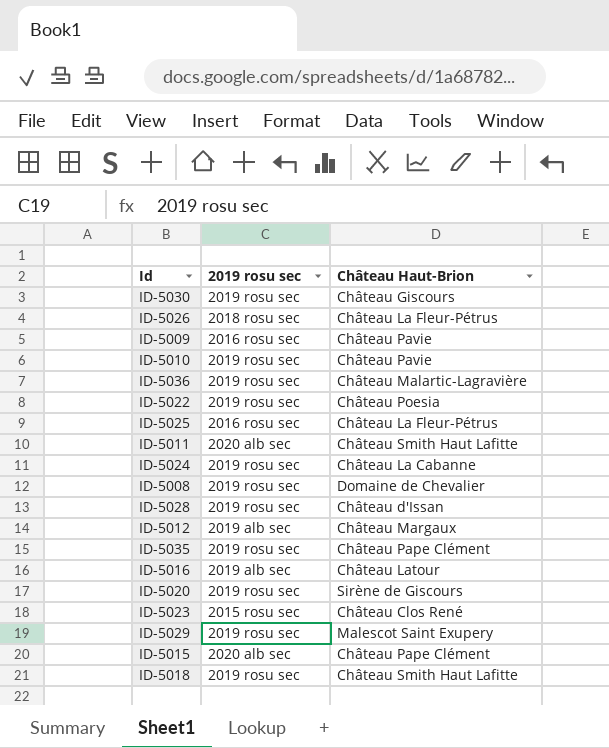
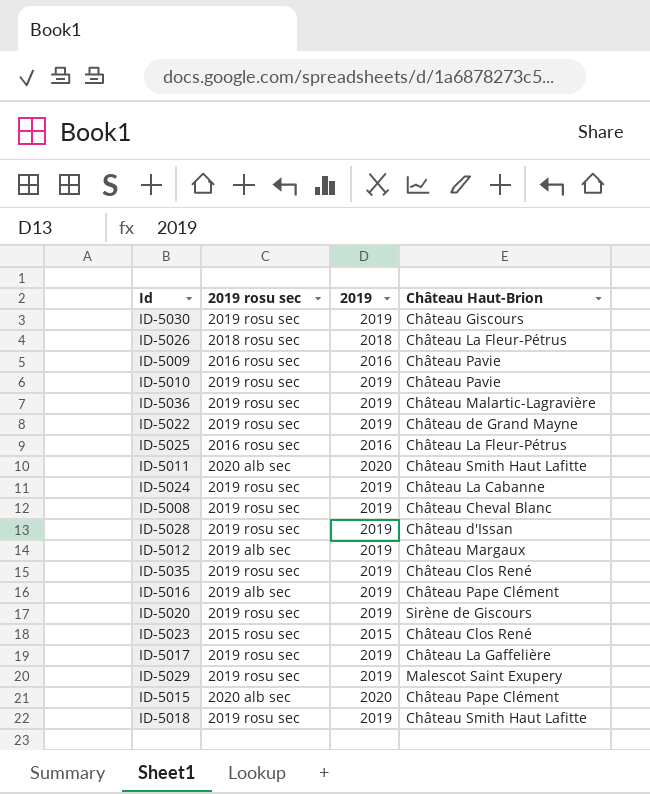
column 2019 | position: none -> 3
ID-5022 | Château Haut-Brion: Château Poesia -> Château de Grand Mayne
ID-5008 | Château Haut-Brion: Domaine de Chevalier -> Château Cheval Blanc
ID-5035 | Château Haut-Brion: Château Pape Clément -> Château Clos René
ID-5016 | Château Haut-Brion: Château Latour -> Château Pape Clément
row ID-5017: none -> 2019 rosu sec | 2019 | Château La Gaffelière

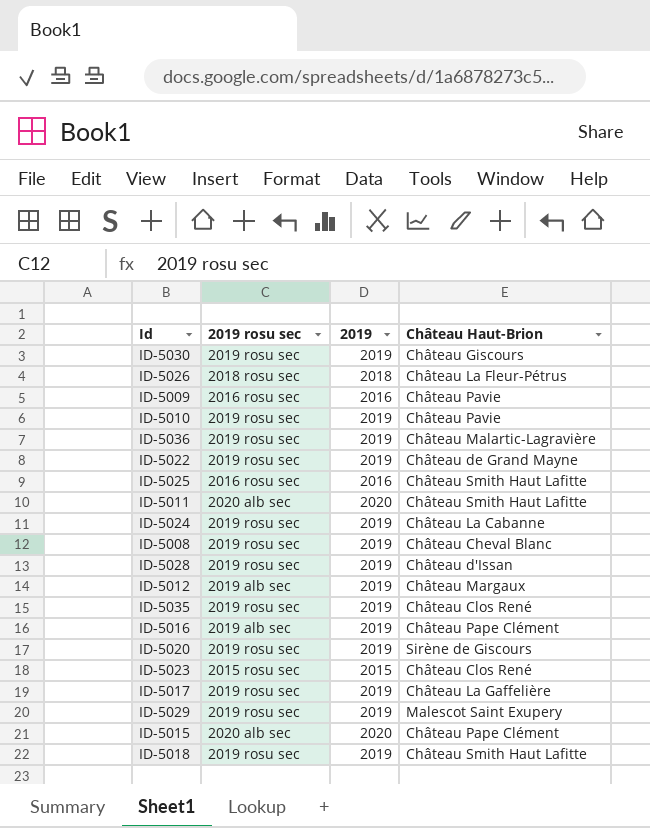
ID-5025 | Château Haut-Brion: Château La Fleur-Pétrus -> Château Smith Haut Lafitte

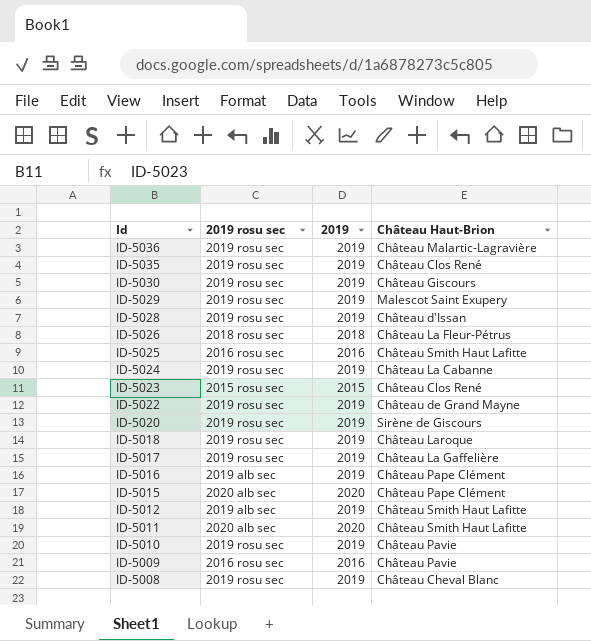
row order: none -> Id descending
ID-5018 | Château Haut-Brion: Château Smith Haut Lafitte -> Château Laroque
ID-5012 | Château Haut-Brion: Château Margaux -> Château Smith Haut Lafitte

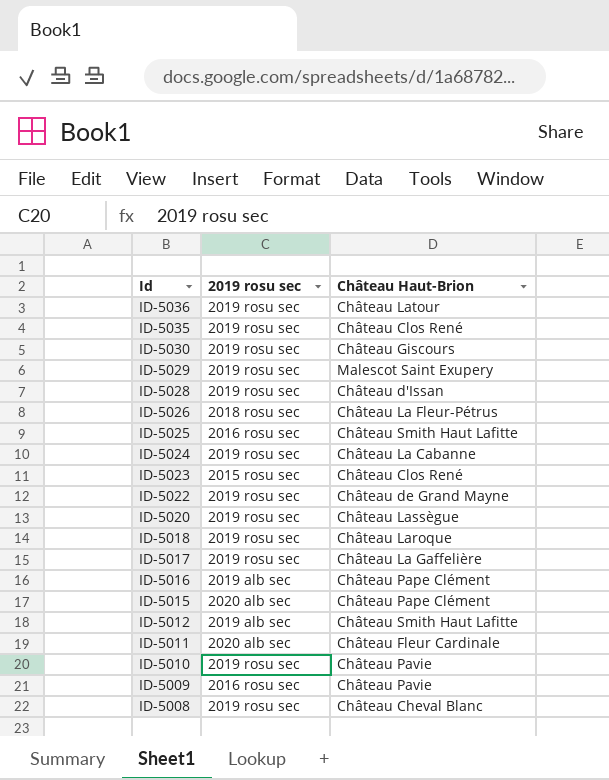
column 2019 | position: 3 -> none
ID-5036 | Château Haut-Brion: Château Malartic-Lagravière -> Château Latour
ID-5020 | Château Haut-Brion: Sirène de Giscours -> Château Lassègue
ID-5011 | Château Haut-Brion: Château Smith Haut Lafitte -> Château Fleur Cardinale

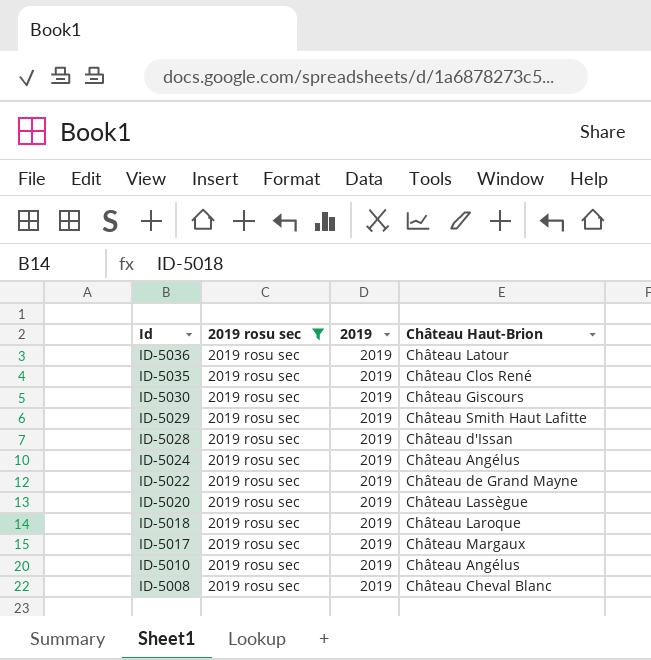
filter: none -> 2019 rosu sec = 2019 rosu sec
column 2019 | position: none -> 3
ID-5029 | Château Haut-Brion: Malescot Saint Exupery -> Château Smith Haut Lafitte
ID-5024 | Château Haut-Brion: Château La Cabanne -> Château Angélus
ID-5017 | Château Haut-Brion: Château La Gaffelière -> Château Margaux
ID-5010 | Château Haut-Brion: Château Pavie -> Château Angélus

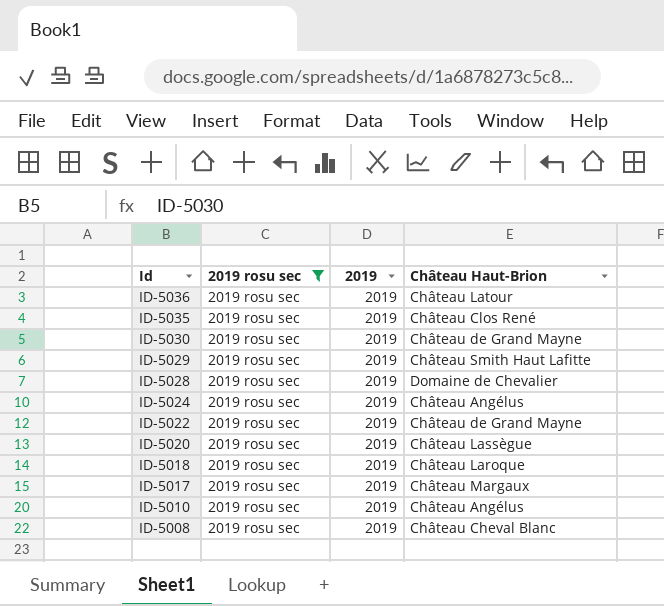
ID-5030 | Château Haut-Brion: Château Giscours -> Château de Grand Mayne
ID-5028 | Château Haut-Brion: Château d'Issan -> Domaine de Chevalier

